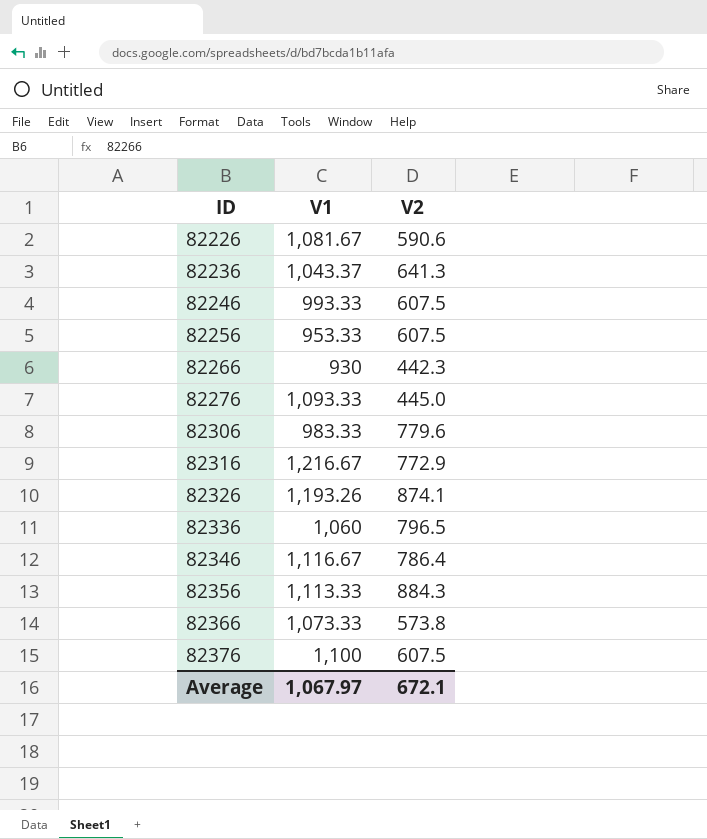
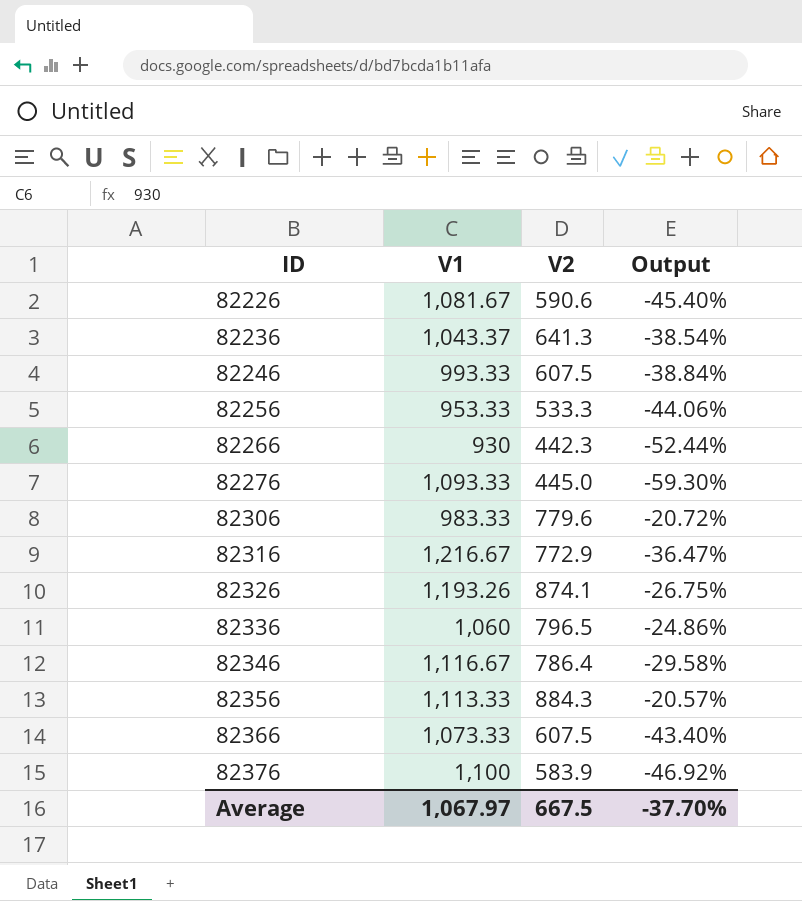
column Output | formula: none -> ([V2] - [V1]) / [V1]
82256 | V2: 607.5 -> 533.3
82366 | V2: 573.8 -> 607.5
82376 | V2: 607.5 -> 583.9
Average | V2: 672.1 -> 667.5

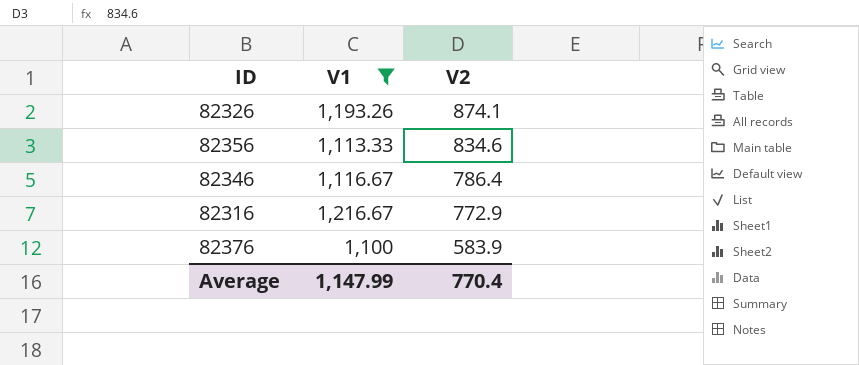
filter: none -> V1 >= 1,100
row order: ID ascending -> V2 descending
column Output | formula: ([V2] - [V1]) / [V1] -> none
82356 | V2: 884.3 -> 834.6
Average | V1: 1,067.97 -> 1,147.99
Average | V2: 667.5 -> 770.4

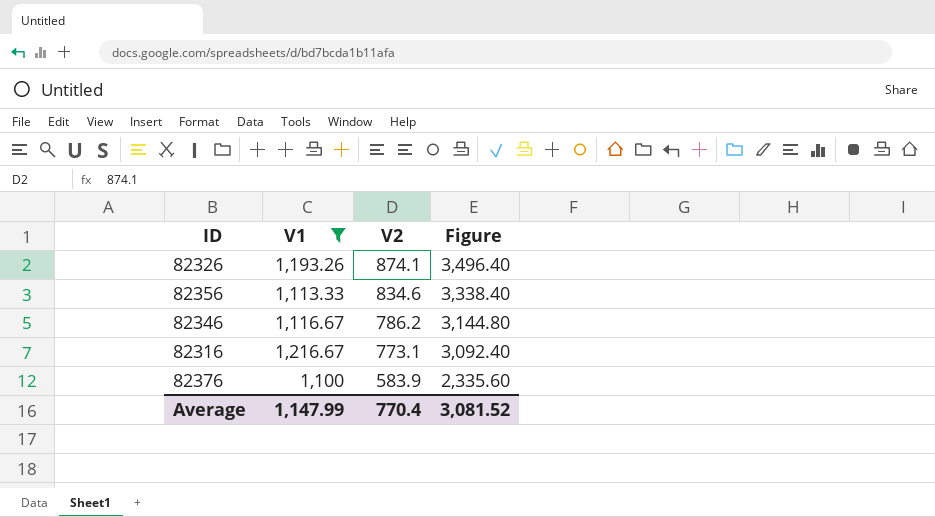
column Figure | formula: none -> [V2] * 4
82346 | V2: 786.4 -> 786.2
82316 | V2: 772.9 -> 773.1

